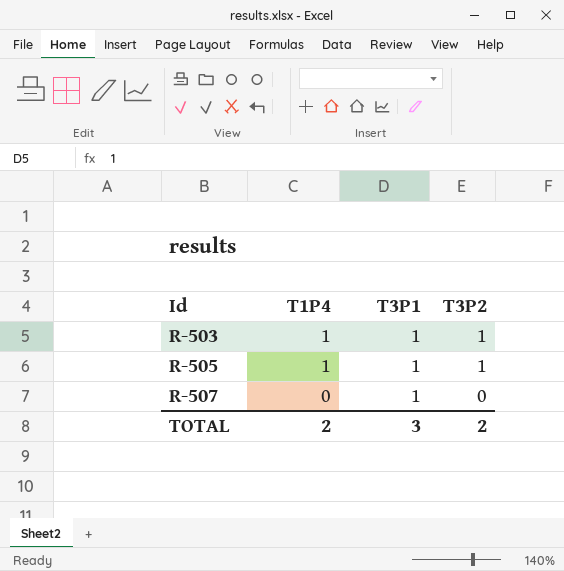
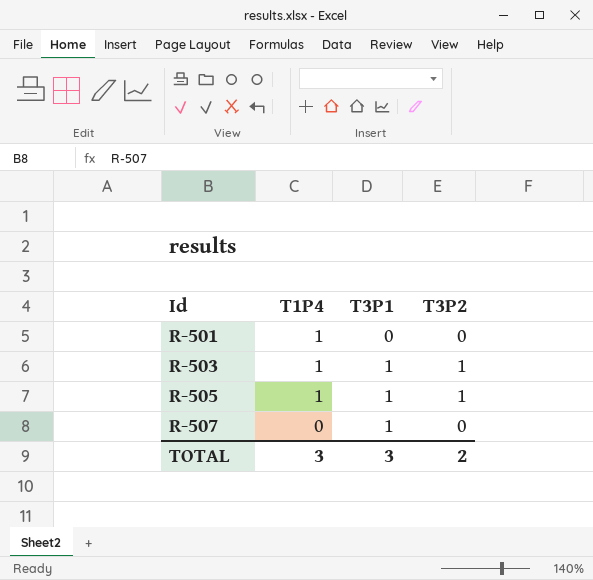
row R-501: none -> 1 | 0 | 0
TOTAL | T1P4: 2 -> 3

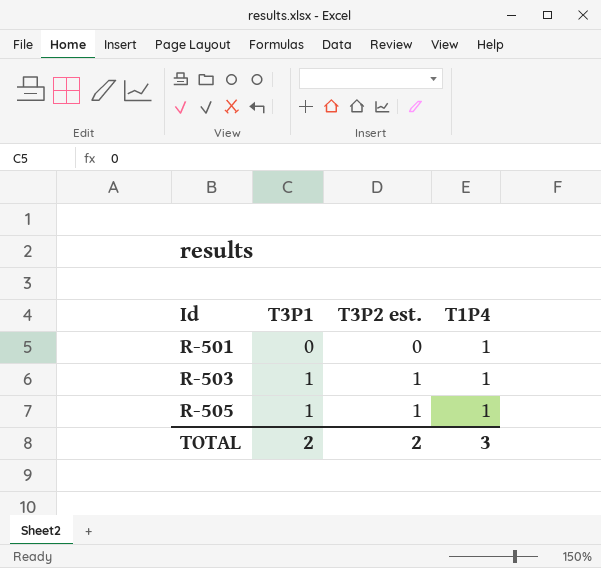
column name: T3P2 -> T3P2 est.
column T1P4 | position: 2 -> 4
row R-507: 0 | 1 | 0 -> none
TOTAL | T3P1: 3 -> 2

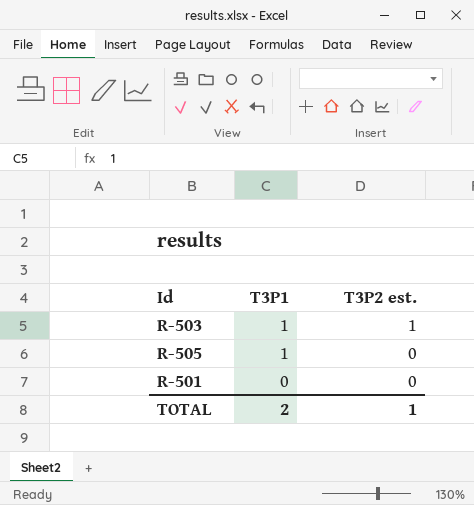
row order: Id ascending -> T3P1 descending
column T1P4 | position: 4 -> none
R-505 | T3P2 est.: 1 -> 0
TOTAL | T3P2 est.: 2 -> 1

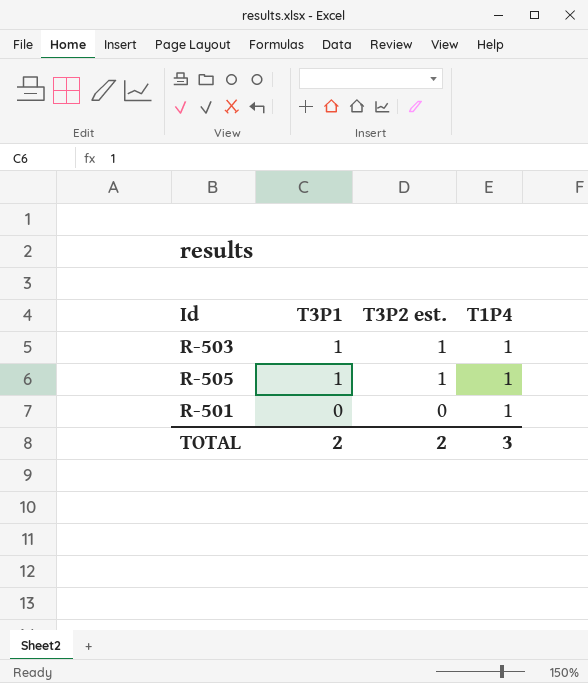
column T1P4 | position: none -> 4
R-505 | T3P2 est.: 0 -> 1
TOTAL | T3P2 est.: 1 -> 2

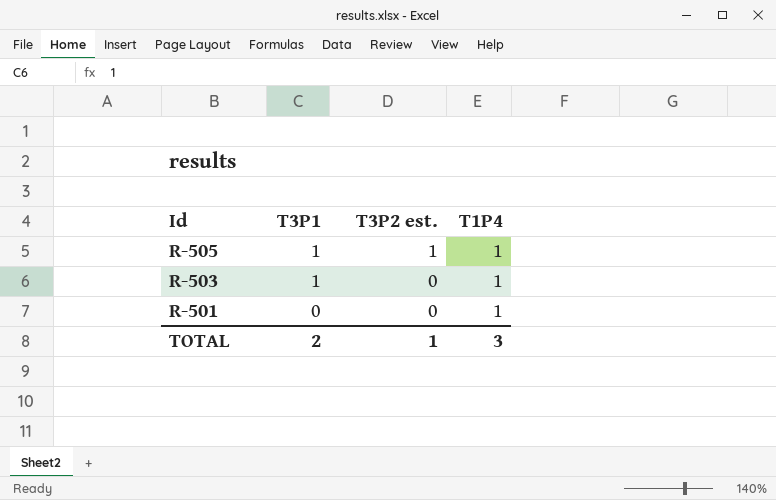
row order: T3P1 descending -> Id descending
R-503 | T3P2 est.: 1 -> 0
TOTAL | T3P2 est.: 2 -> 1

